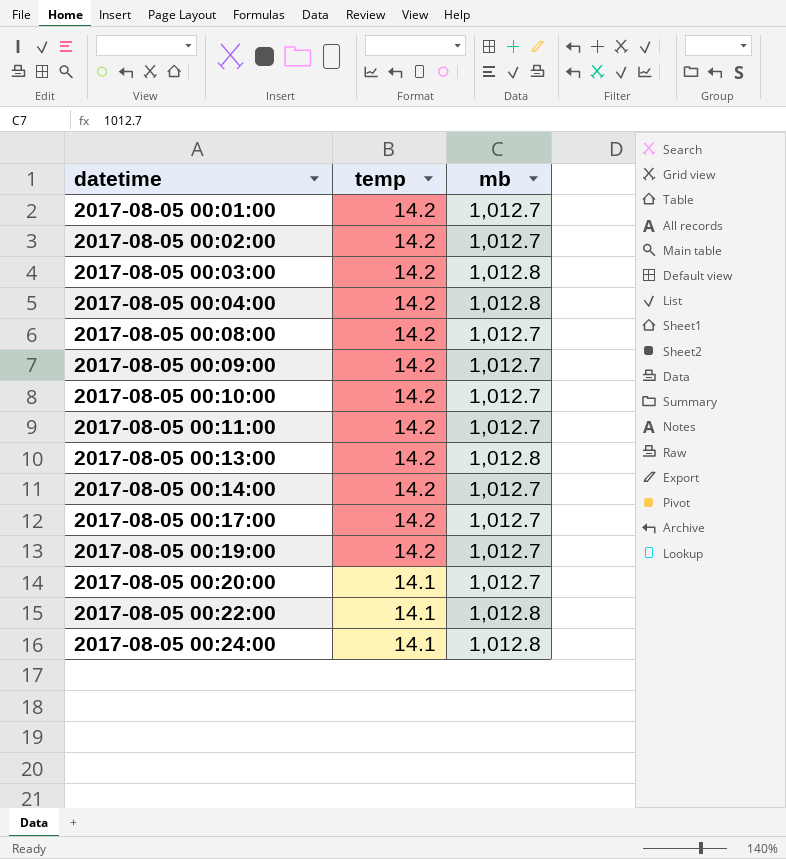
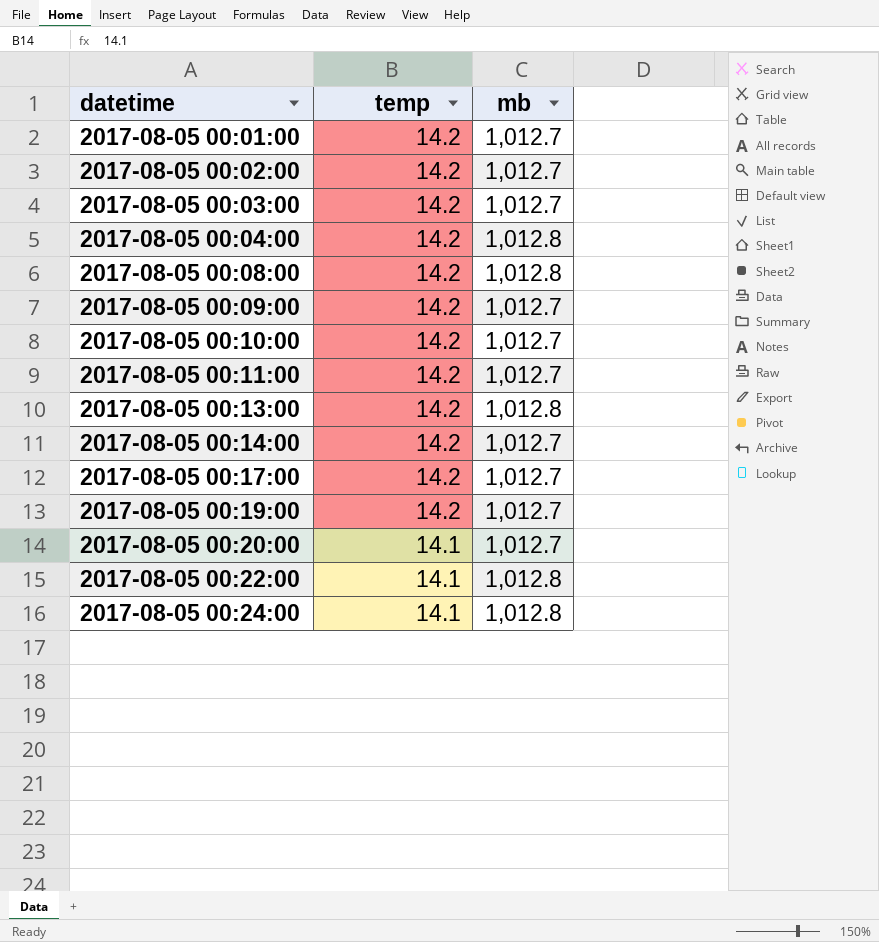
2017-08-05 00:03:00 | mb: 1,012.8 -> 1,012.7
2017-08-05 00:08:00 | mb: 1,012.7 -> 1,012.8

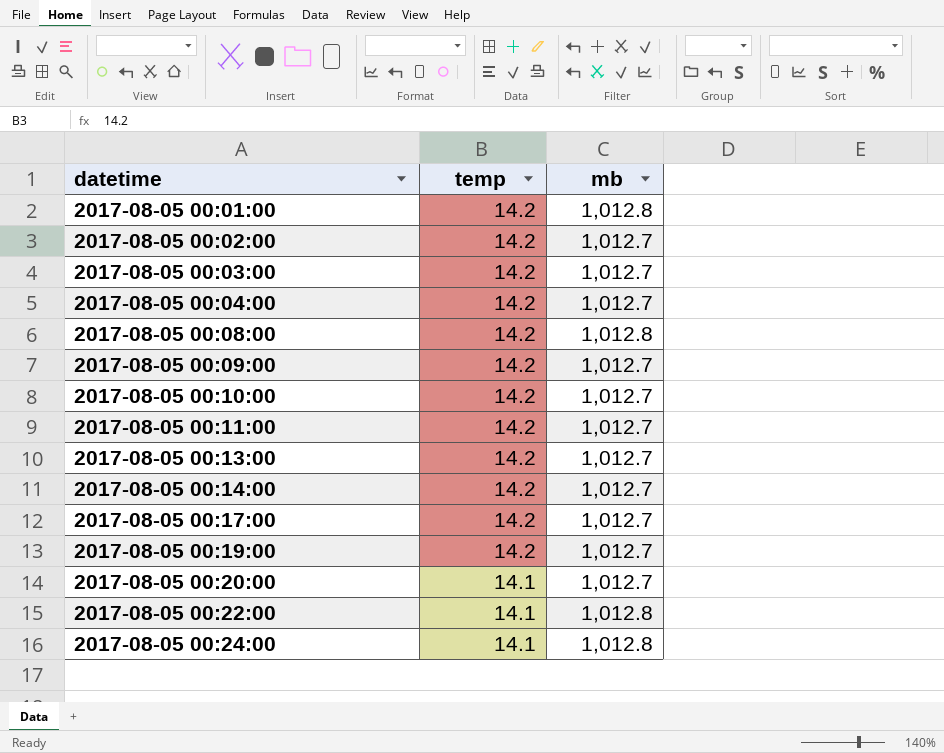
2017-08-05 00:01:00 | mb: 1,012.7 -> 1,012.8
2017-08-05 00:04:00 | mb: 1,012.8 -> 1,012.7
2017-08-05 00:13:00 | mb: 1,012.8 -> 1,012.7

